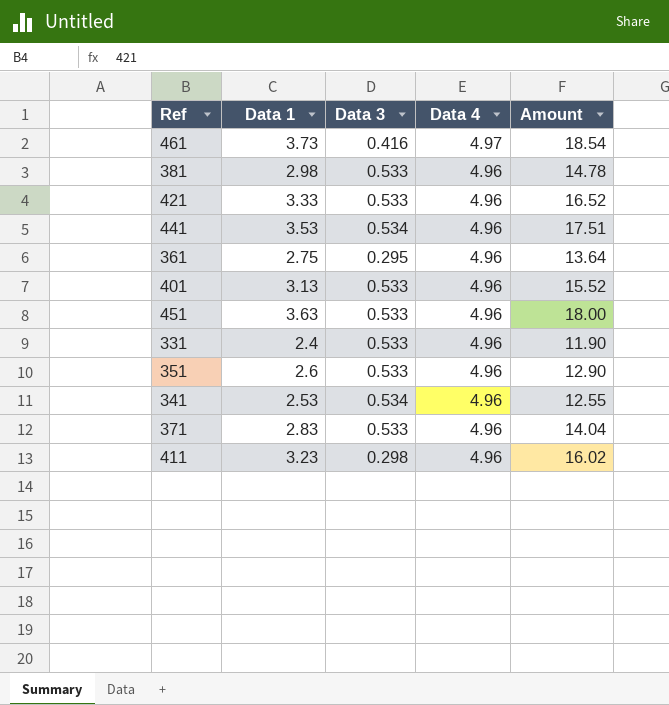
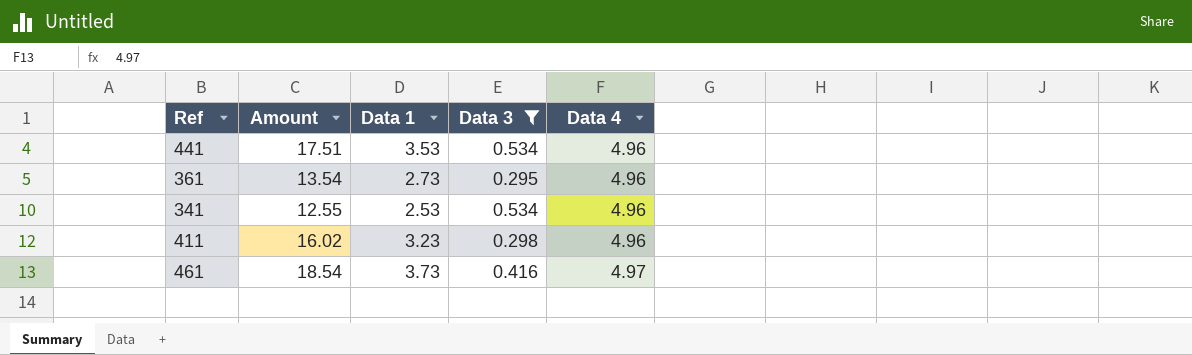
filter: none -> Data 3 != 0.533
row order: Data 4 descending -> Data 4 ascending
column Amount | position: 5 -> 2
361 | Amount: 13.64 -> 13.54
361 | Data 1: 2.75 -> 2.73

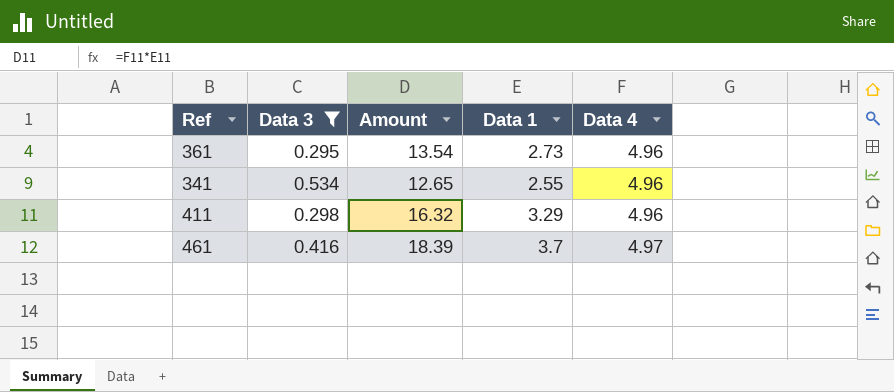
column Data 3 | position: 4 -> 2
row 441: 17.51 | 3.53 | 0.534 | 4.96 -> none
341 | Amount: 12.55 -> 12.65
341 | Data 1: 2.53 -> 2.55
411 | Amount: 16.02 -> 16.32
411 | Data 1: 3.23 -> 3.29
461 | Amount: 18.54 -> 18.39
461 | Data 1: 3.73 -> 3.7

